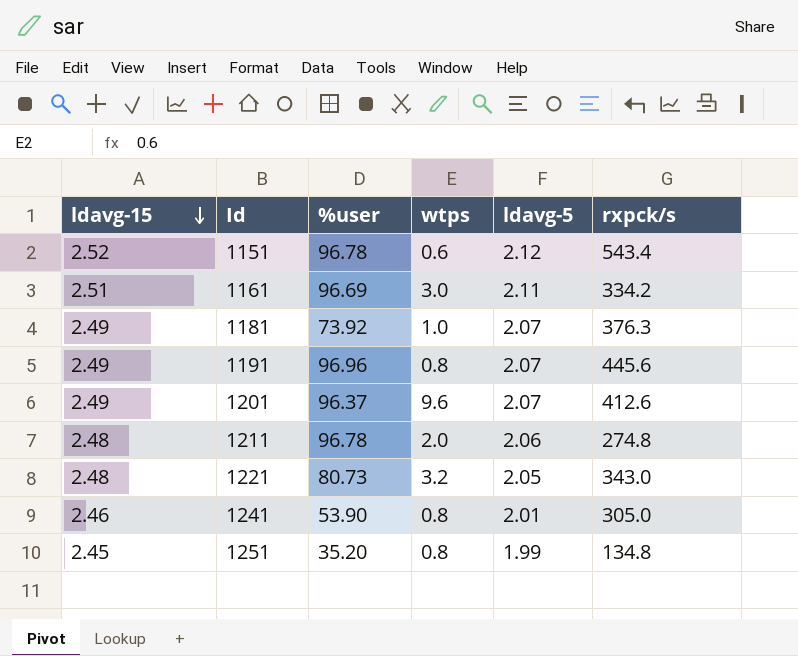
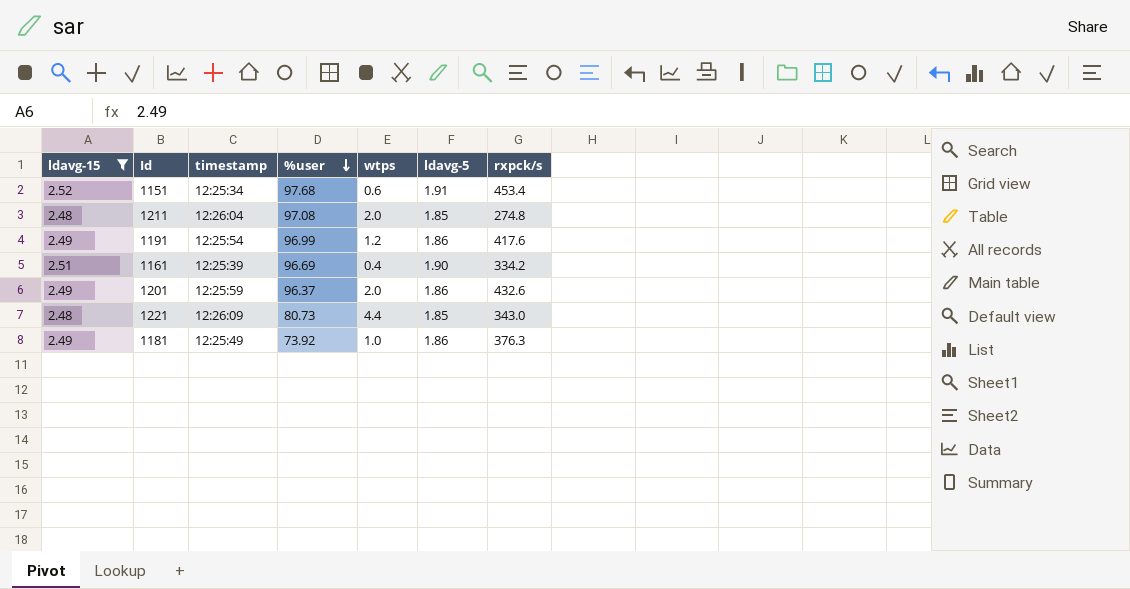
filter: none -> ldavg-15 >= 2.48
row order: ldavg-15 descending -> %user descending
column timestamp | position: none -> 3
1151 | %user: 96.78 -> 97.68
1151 | ldavg-5: 2.12 -> 1.91
1151 | rxpck/s: 543.4 -> 453.4
1211 | %user: 96.78 -> 97.08
1211 | ldavg-5: 2.06 -> 1.85
1191 | %user: 96.96 -> 96.99
1191 | wtps: 0.8 -> 1.2
1191 | ldavg-5: 2.07 -> 1.86
1191 | rxpck/s: 445.6 -> 417.6
1161 | wtps: 3.0 -> 0.4
1161 | ldavg-5: 2.11 -> 1.90
1201 | wtps: 9.6 -> 2.0
1201 | ldavg-5: 2.07 -> 1.86
1201 | rxpck/s: 412.6 -> 432.6
1221 | wtps: 3.2 -> 4.4
1221 | ldavg-5: 2.05 -> 1.85
1181 | ldavg-5: 2.07 -> 1.86

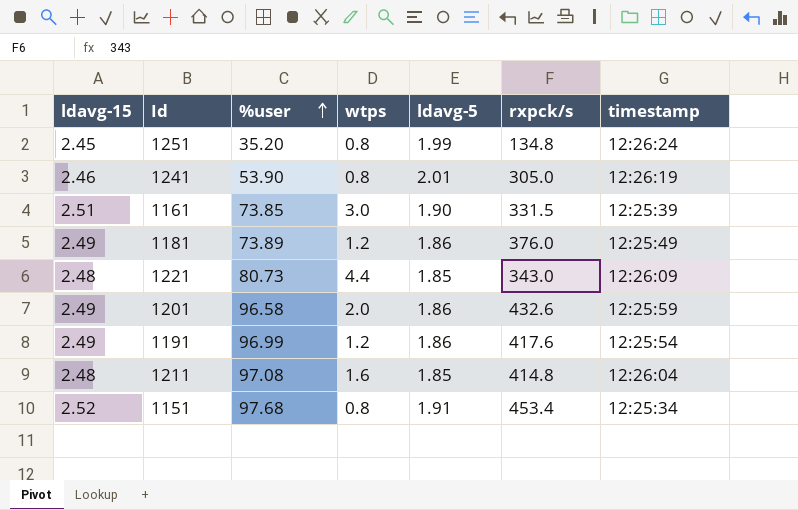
filter: ldavg-15 >= 2.48 -> none
row order: %user descending -> %user ascending
column timestamp | position: 3 -> 7
1161 | %user: 96.69 -> 73.85
1161 | wtps: 0.4 -> 3.0
1161 | rxpck/s: 334.2 -> 331.5
1181 | %user: 73.92 -> 73.89
1181 | wtps: 1.0 -> 1.2
1181 | rxpck/s: 376.3 -> 376.0
1201 | %user: 96.37 -> 96.58
1211 | wtps: 2.0 -> 1.6
1211 | rxpck/s: 274.8 -> 414.8
1151 | wtps: 0.6 -> 0.8

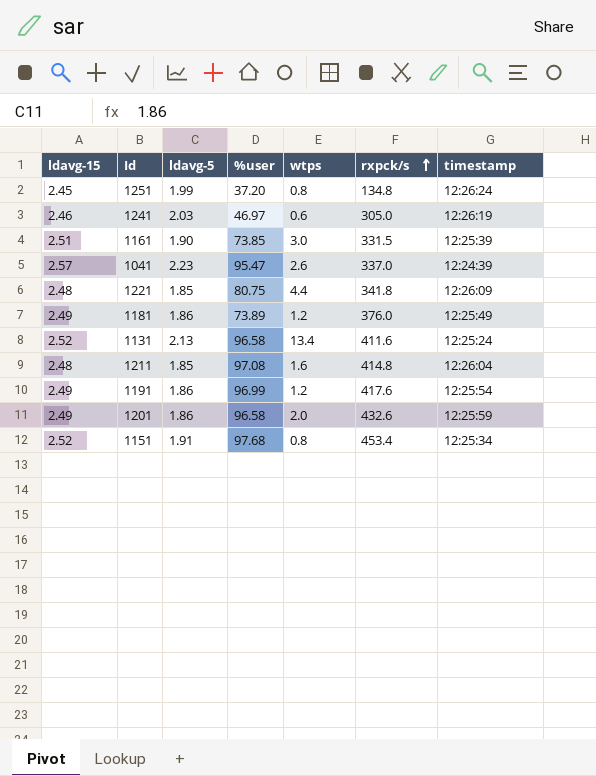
row order: %user ascending -> rxpck/s ascending
column ldavg-5 | position: 5 -> 3
1251 | %user: 35.20 -> 37.20
1241 | ldavg-5: 2.01 -> 2.03
1241 | %user: 53.90 -> 46.97
1241 | wtps: 0.8 -> 0.6
row 1041: none -> 2.57 | 2.23 | 95.47 | 2.6 | 337.0 | 12:24:39
1221 | %user: 80.73 -> 80.75
1221 | rxpck/s: 343.0 -> 341.8
row 1131: none -> 2.52 | 2.13 | 96.58 | 13.4 | 411.6 | 12:25:24

